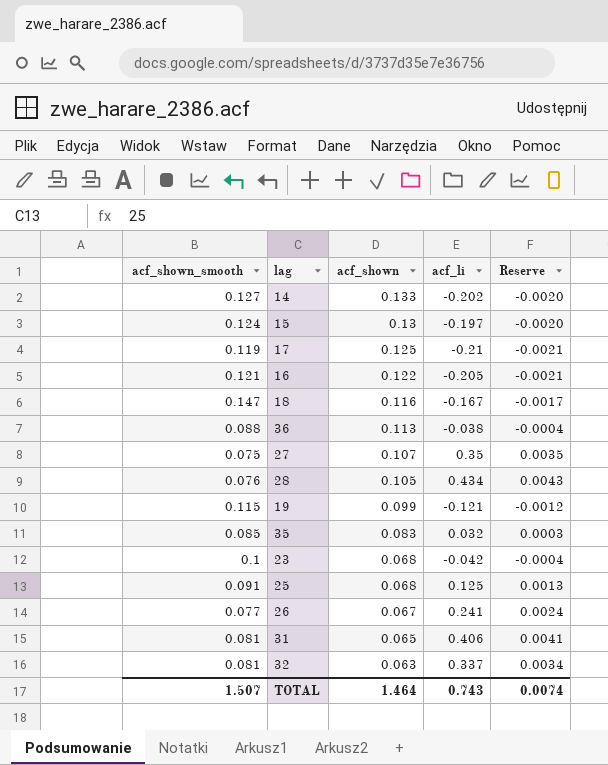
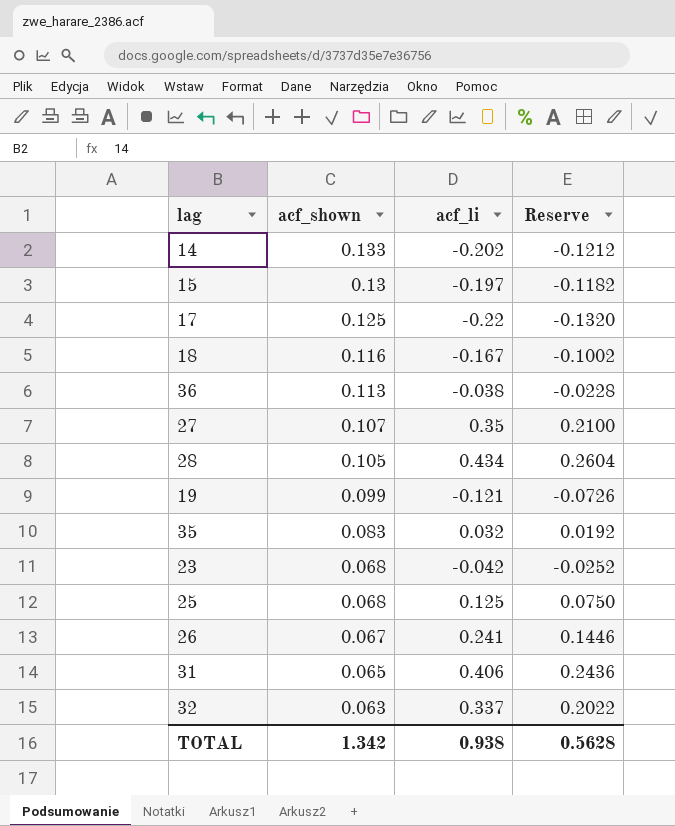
column acf_shown_smooth | position: 1 -> none
column Reserve | formula: [acf_li] * 0.01 -> [acf_li] * 0.6
row 16: 0.121 | 0.122 | -0.205 | -0.0021 -> none
17 | acf_li: -0.21 -> -0.22
TOTAL | acf_shown: 1.464 -> 1.342
TOTAL | acf_li: 0.743 -> 0.938
TOTAL | Reserve: 0.0074 -> 0.5628

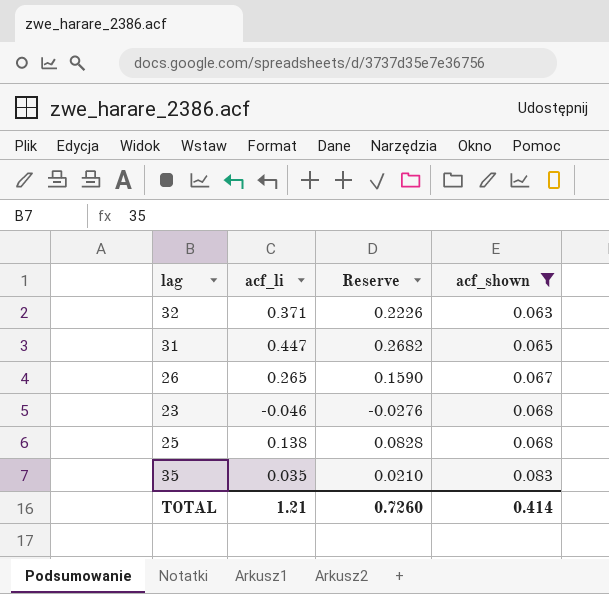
filter: none -> acf_shown <= 0.083
row order: acf_shown descending -> acf_shown ascending
column acf_shown | position: 2 -> 4
32 | acf_li: 0.337 -> 0.371
32 | Reserve: 0.2022 -> 0.2226
31 | acf_li: 0.406 -> 0.447
31 | Reserve: 0.2436 -> 0.2682
26 | acf_li: 0.241 -> 0.265
26 | Reserve: 0.1446 -> 0.1590
23 | acf_li: -0.042 -> -0.046
23 | Reserve: -0.0252 -> -0.0276
25 | acf_li: 0.125 -> 0.138
25 | Reserve: 0.0750 -> 0.0828
35 | acf_li: 0.032 -> 0.035
35 | Reserve: 0.0192 -> 0.0210
TOTAL | acf_li: 0.938 -> 1.21
TOTAL | Reserve: 0.5628 -> 0.7260
TOTAL | acf_shown: 1.342 -> 0.414

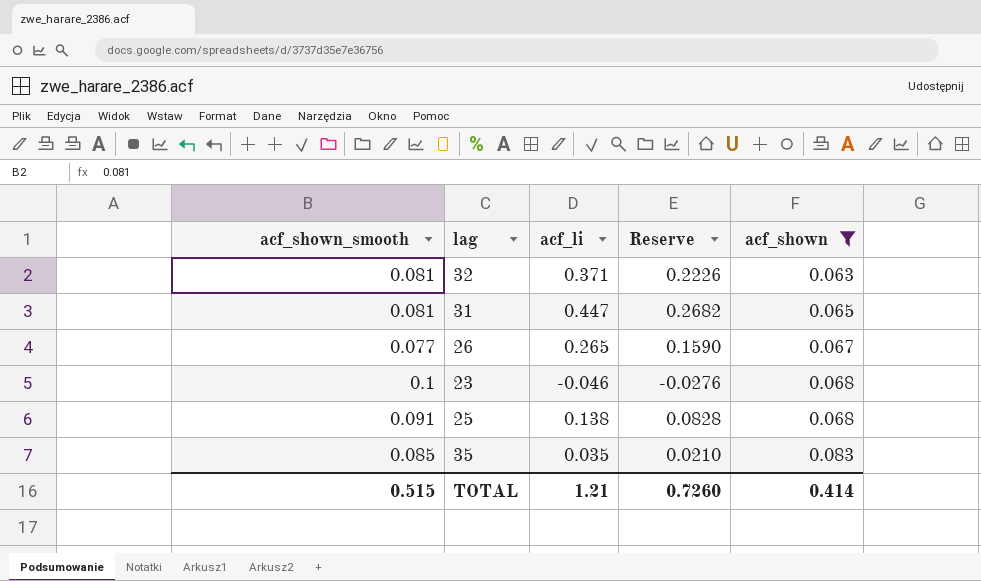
column acf_shown_smooth | position: none -> 1

